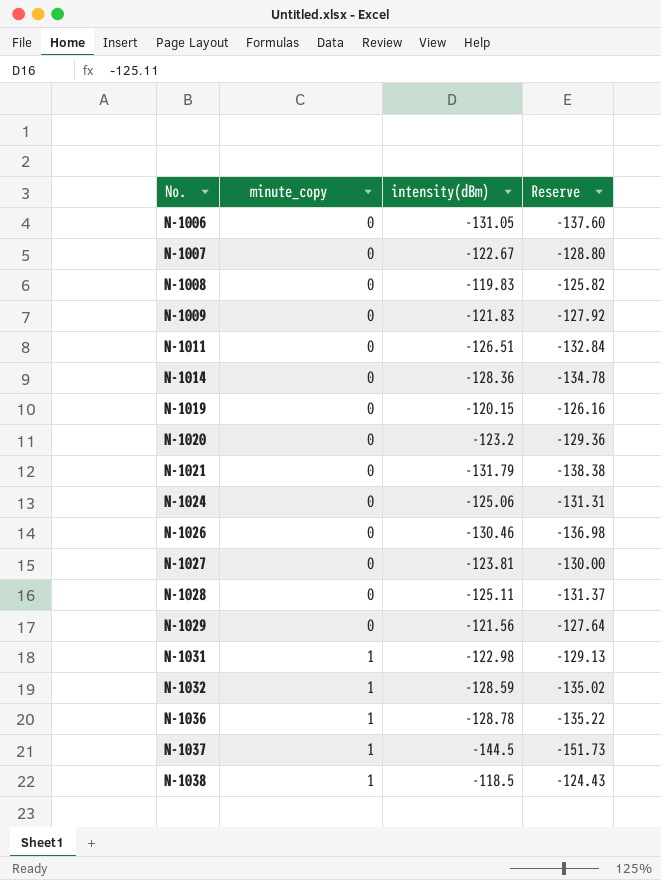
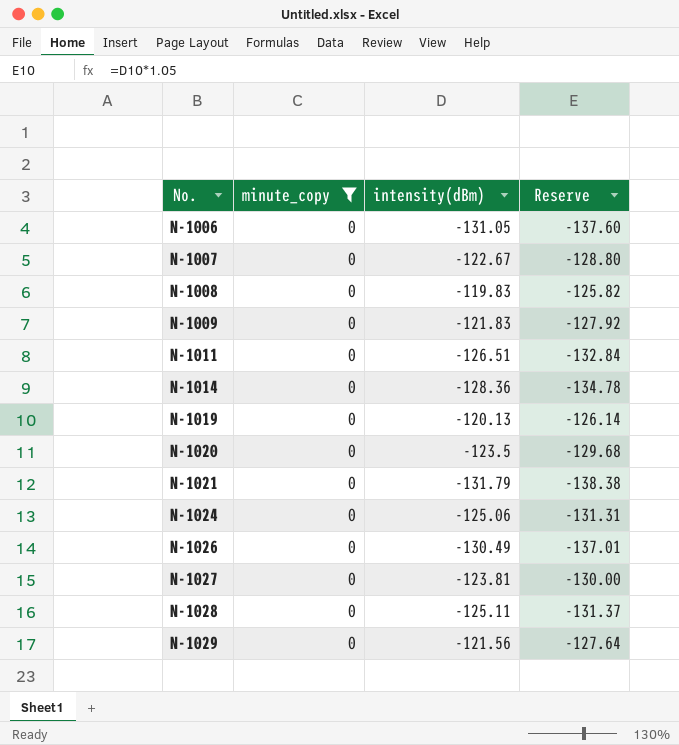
filter: none -> minute_copy = 0
N-1019 | intensity(dBm): -120.15 -> -120.13
N-1019 | Reserve: -126.16 -> -126.14
N-1020 | intensity(dBm): -123.2 -> -123.5
N-1020 | Reserve: -129.36 -> -129.68
N-1026 | intensity(dBm): -130.46 -> -130.49
N-1026 | Reserve: -136.98 -> -137.01

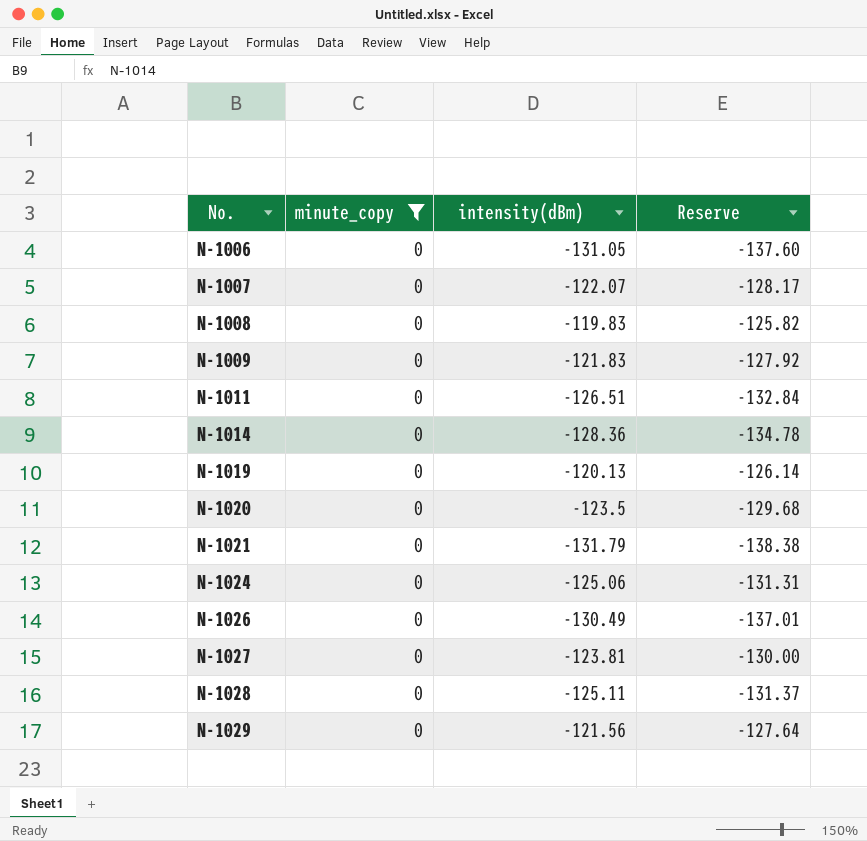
N-1007 | intensity(dBm): -122.67 -> -122.07
N-1007 | Reserve: -128.80 -> -128.17

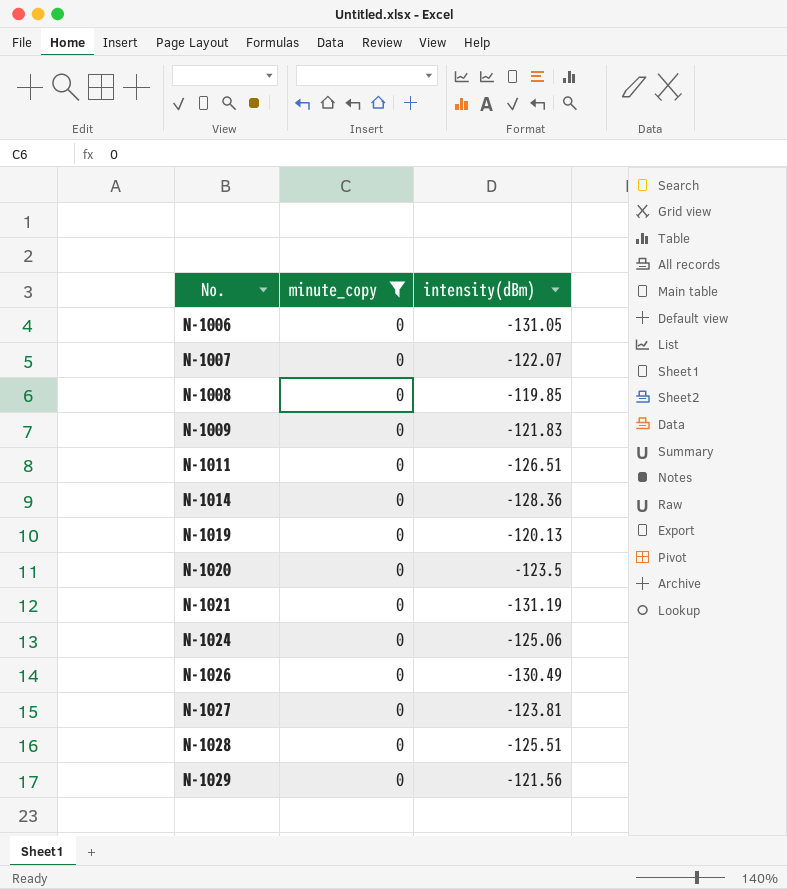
column Reserve | formula: [intensity(dBm)] * 1.05 -> none
N-1008 | intensity(dBm): -119.83 -> -119.85
N-1021 | intensity(dBm): -131.79 -> -131.19
N-1028 | intensity(dBm): -125.11 -> -125.51

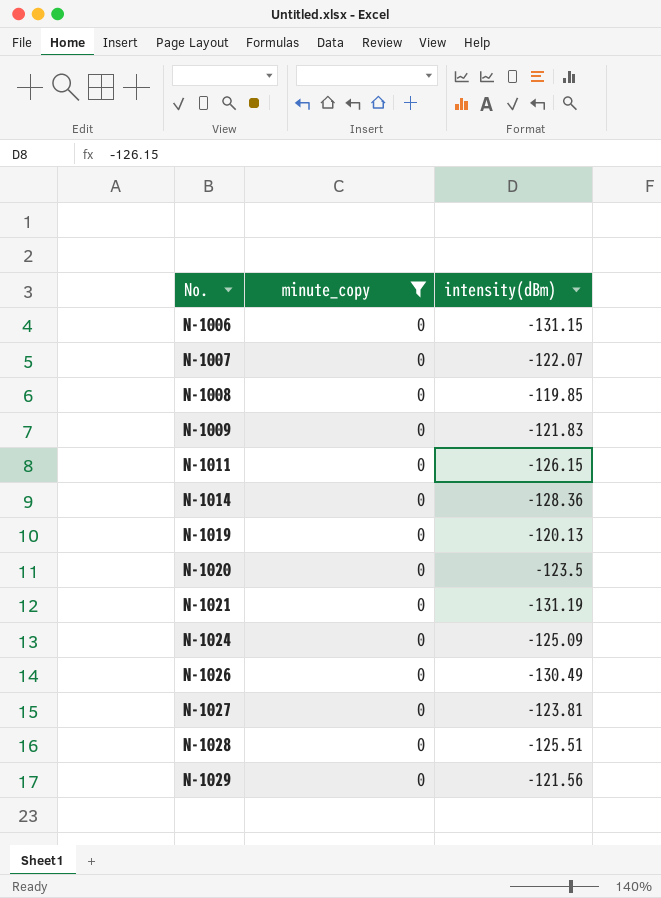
N-1006 | intensity(dBm): -131.05 -> -131.15
N-1011 | intensity(dBm): -126.51 -> -126.15
N-1024 | intensity(dBm): -125.06 -> -125.09

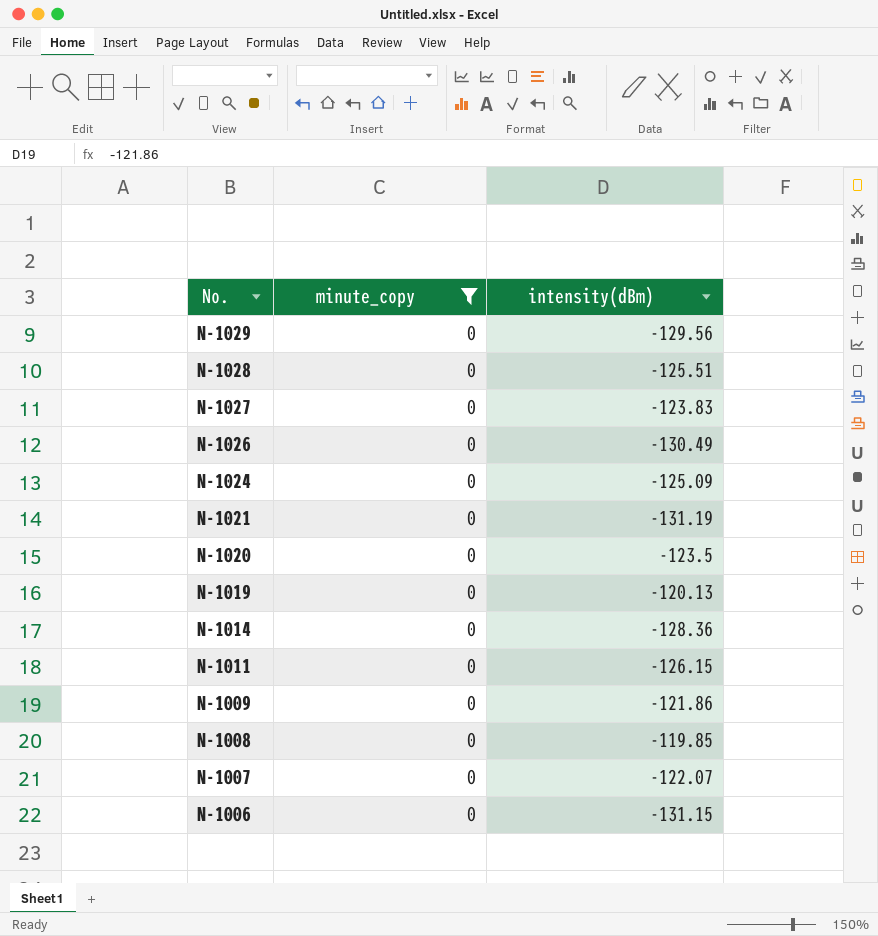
row order: No. ascending -> No. descending
N-1029 | intensity(dBm): -121.56 -> -129.56
N-1027 | intensity(dBm): -123.81 -> -123.83
N-1009 | intensity(dBm): -121.83 -> -121.86

